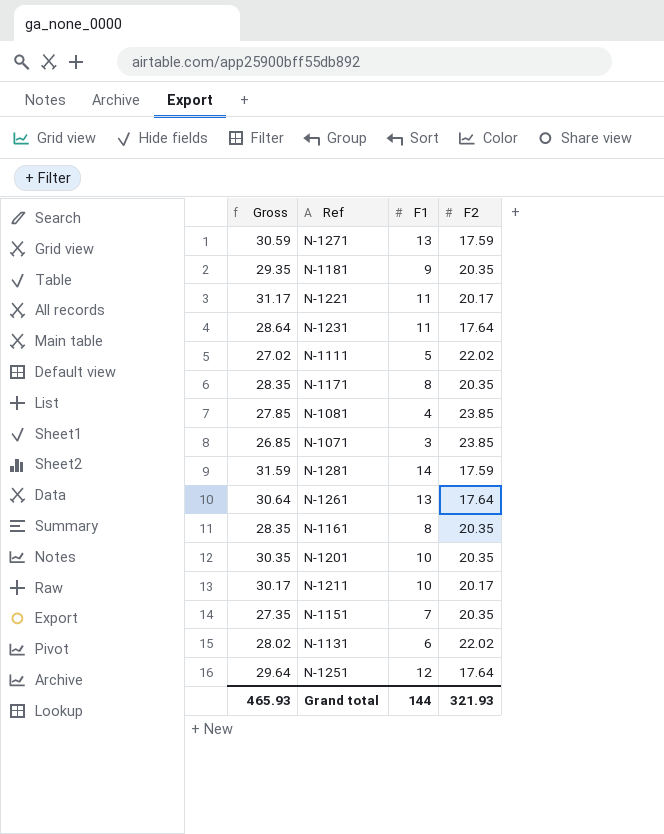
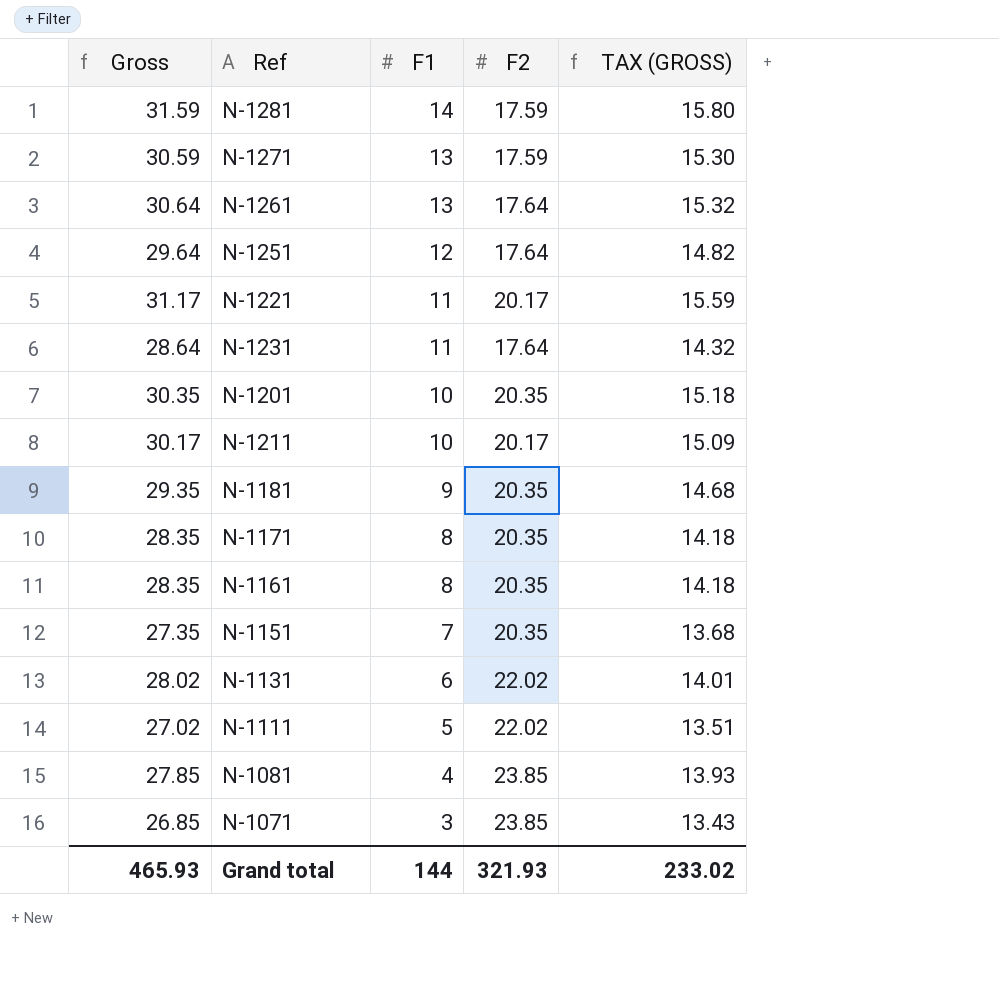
row order: none -> F1 descending
column TAX (GROSS) | formula: none -> [Gross] * 0.5

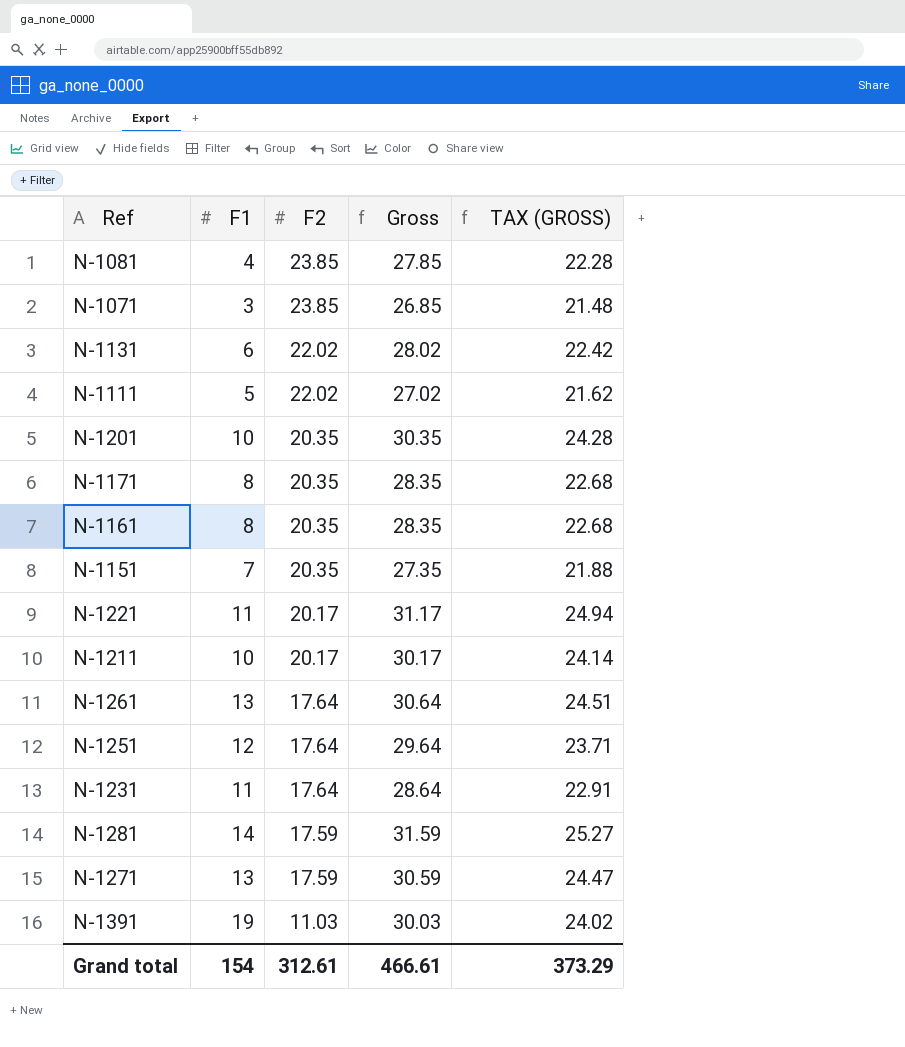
row order: F1 descending -> F2 descending
column Gross | position: 1 -> 4
column TAX (GROSS) | formula: [Gross] * 0.5 -> [Gross] * 0.8
row N-1181: 29.35 | 9 | 20.35 | 14.68 -> none
row N-1391: none -> 19 | 11.03 | 30.03 | 24.02
Grand total | F1: 144 -> 154
Grand total | F2: 321.93 -> 312.61
Grand total | Gross: 465.93 -> 466.61
Grand total | TAX (GROSS): 233.02 -> 373.29

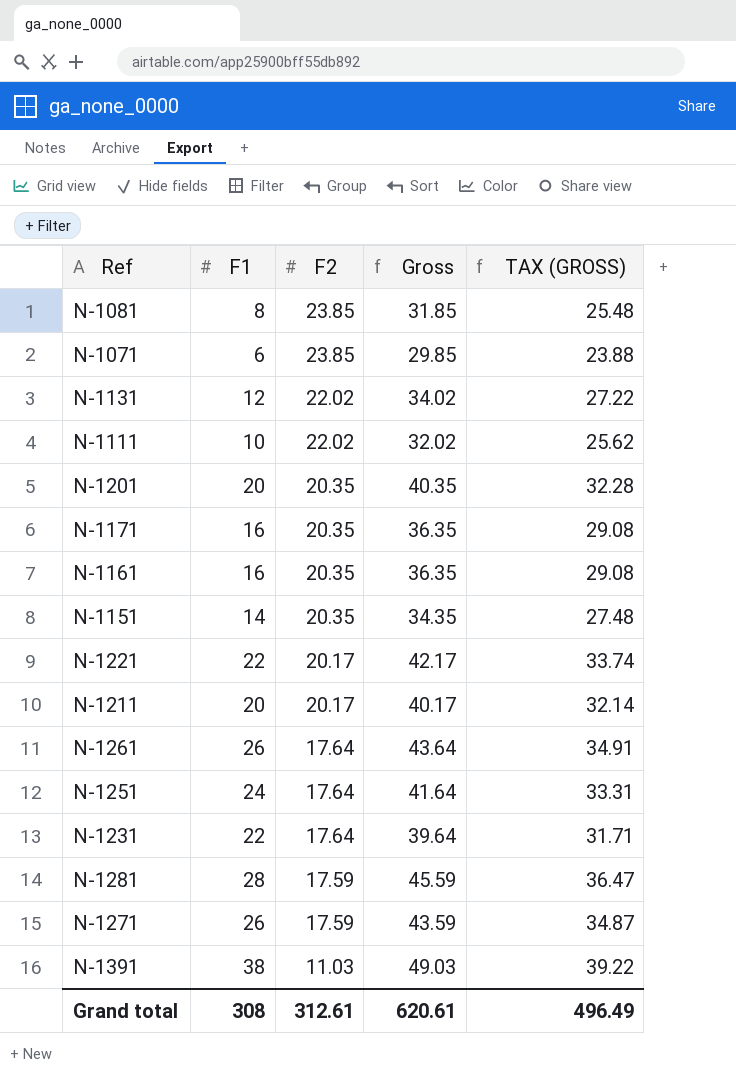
N-1081 | F1: 4 -> 8
N-1081 | Gross: 27.85 -> 31.85
N-1081 | TAX (GROSS): 22.28 -> 25.48
N-1071 | F1: 3 -> 6
N-1071 | Gross: 26.85 -> 29.85
N-1071 | TAX (GROSS): 21.48 -> 23.88
N-1131 | F1: 6 -> 12
N-1131 | Gross: 28.02 -> 34.02
N-1131 | TAX (GROSS): 22.42 -> 27.22
N-1111 | F1: 5 -> 10
N-1111 | Gross: 27.02 -> 32.02
N-1111 | TAX (GROSS): 21.62 -> 25.62
N-1201 | F1: 10 -> 20
N-1201 | Gross: 30.35 -> 40.35
N-1201 | TAX (GROSS): 24.28 -> 32.28
N-1171 | F1: 8 -> 16
N-1171 | Gross: 28.35 -> 36.35
N-1171 | TAX (GROSS): 22.68 -> 29.08
N-1161 | F1: 8 -> 16
N-1161 | Gross: 28.35 -> 36.35
N-1161 | TAX (GROSS): 22.68 -> 29.08
N-1151 | F1: 7 -> 14
N-1151 | Gross: 27.35 -> 34.35
N-1151 | TAX (GROSS): 21.88 -> 27.48
N-1221 | F1: 11 -> 22
N-1221 | Gross: 31.17 -> 42.17
N-1221 | TAX (GROSS): 24.94 -> 33.74
N-1211 | F1: 10 -> 20
N-1211 | Gross: 30.17 -> 40.17
N-1211 | TAX (GROSS): 24.14 -> 32.14
N-1261 | F1: 13 -> 26
N-1261 | Gross: 30.64 -> 43.64
N-1261 | TAX (GROSS): 24.51 -> 34.91
N-1251 | F1: 12 -> 24
N-1251 | Gross: 29.64 -> 41.64
N-1251 | TAX (GROSS): 23.71 -> 33.31
N-1231 | F1: 11 -> 22
N-1231 | Gross: 28.64 -> 39.64
N-1231 | TAX (GROSS): 22.91 -> 31.71
N-1281 | F1: 14 -> 28
N-1281 | Gross: 31.59 -> 45.59
N-1281 | TAX (GROSS): 25.27 -> 36.47
N-1271 | F1: 13 -> 26
N-1271 | Gross: 30.59 -> 43.59
N-1271 | TAX (GROSS): 24.47 -> 34.87
N-1391 | F1: 19 -> 38
N-1391 | Gross: 30.03 -> 49.03
N-1391 | TAX (GROSS): 24.02 -> 39.22
Grand total | F1: 154 -> 308
Grand total | Gross: 466.61 -> 620.61
Grand total | TAX (GROSS): 373.29 -> 496.49

